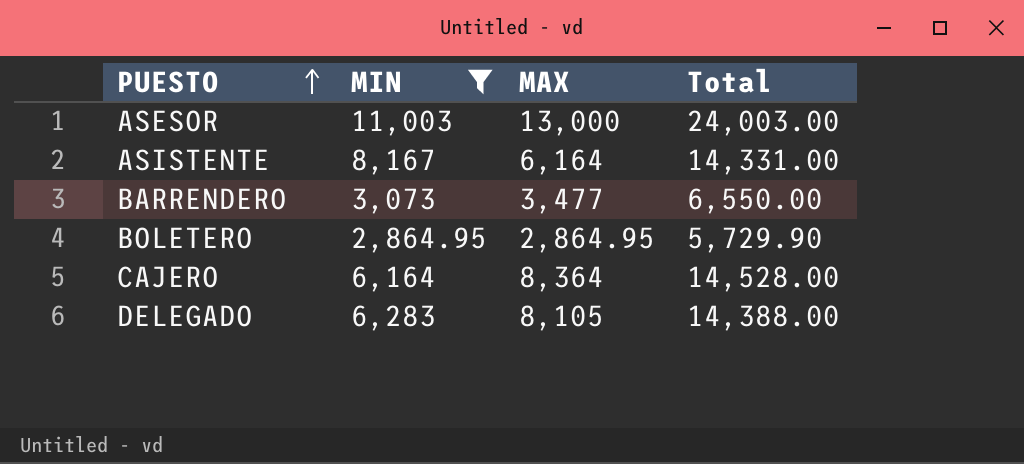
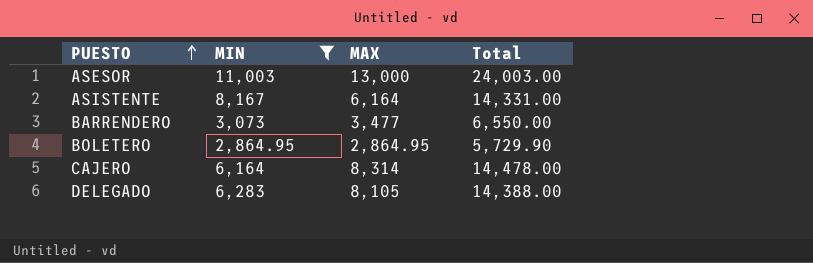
CAJERO | MAX: 8,364 -> 8,314
CAJERO | Total: 14,528.00 -> 14,478.00

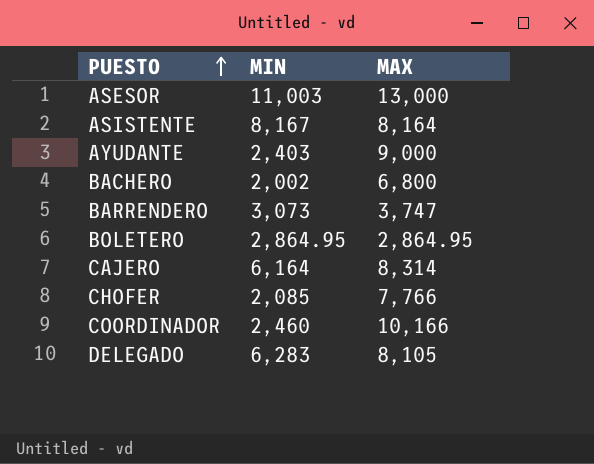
filter: MIN >= 2,864.95 -> none
column Total | formula: [MIN] + [MAX] -> none
ASISTENTE | MAX: 6,164 -> 8,164
BARRENDERO | MAX: 3,477 -> 3,747

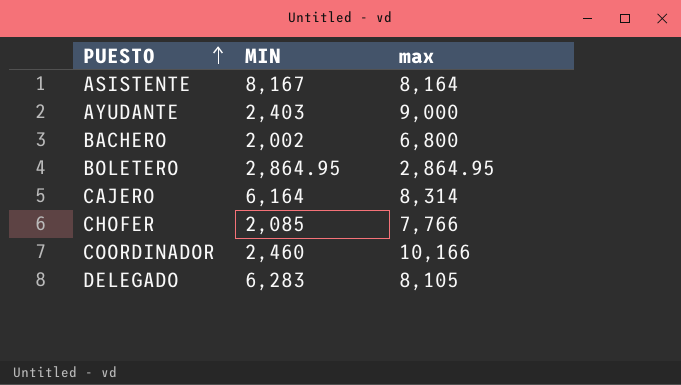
column name: MAX -> max
row ASESOR: 11,003 | 13,000 -> none
row BARRENDERO: 3,073 | 3,747 -> none

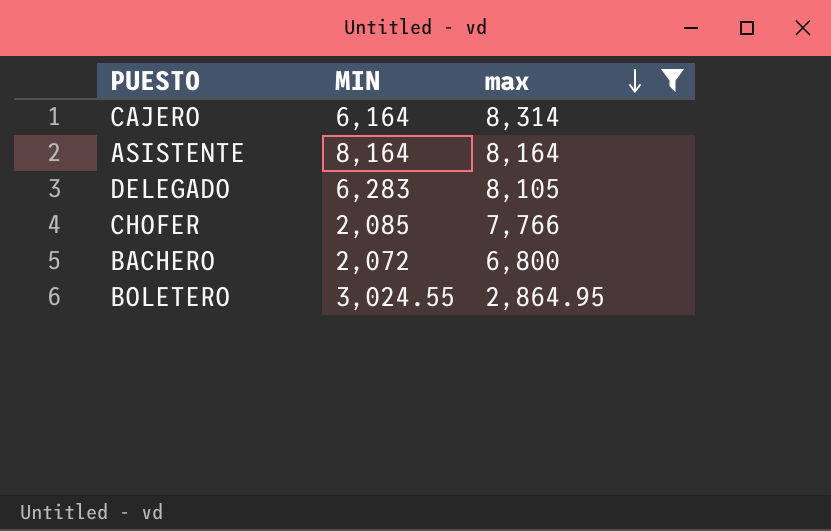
filter: none -> max <= 8,314
row order: PUESTO ascending -> max descending
ASISTENTE | MIN: 8,167 -> 8,164
BACHERO | MIN: 2,002 -> 2,072
BOLETERO | MIN: 2,864.95 -> 3,024.55

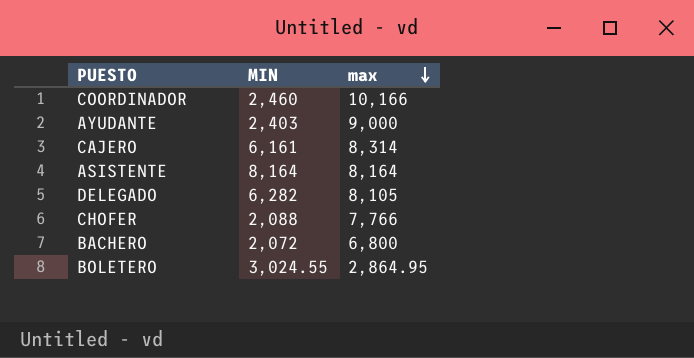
filter: max <= 8,314 -> none
CAJERO | MIN: 6,164 -> 6,161
DELEGADO | MIN: 6,283 -> 6,282
CHOFER | MIN: 2,085 -> 2,088

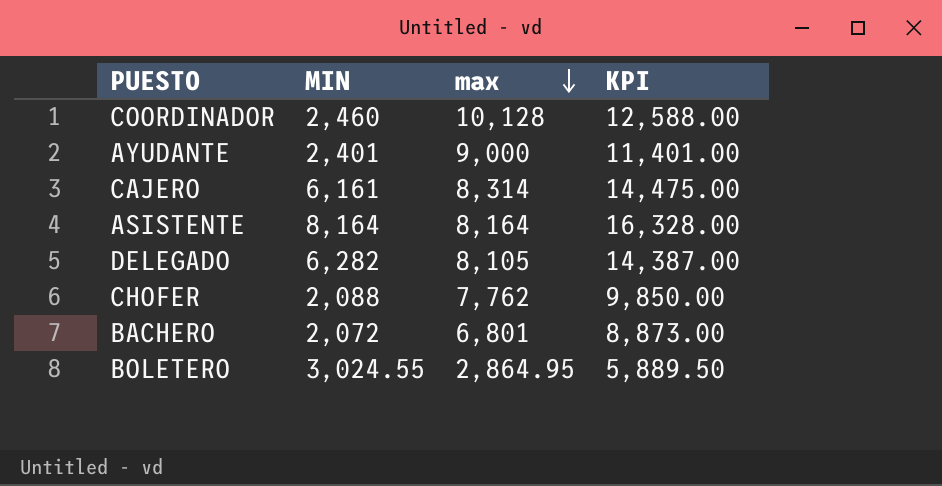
column KPI | formula: none -> [MIN] + [max]
COORDINADOR | max: 10,166 -> 10,128
AYUDANTE | MIN: 2,403 -> 2,401
CHOFER | max: 7,766 -> 7,762
BACHERO | max: 6,800 -> 6,801

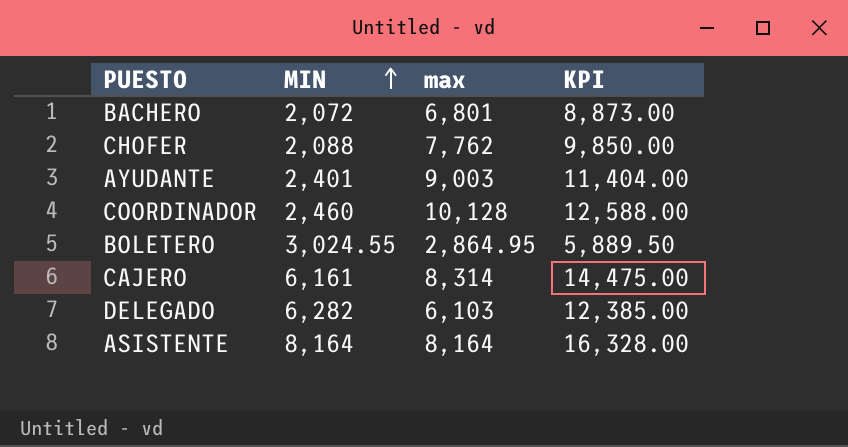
row order: max descending -> MIN ascending
AYUDANTE | max: 9,000 -> 9,003
AYUDANTE | KPI: 11,401.00 -> 11,404.00
DELEGADO | max: 8,105 -> 6,103
DELEGADO | KPI: 14,387.00 -> 12,385.00

